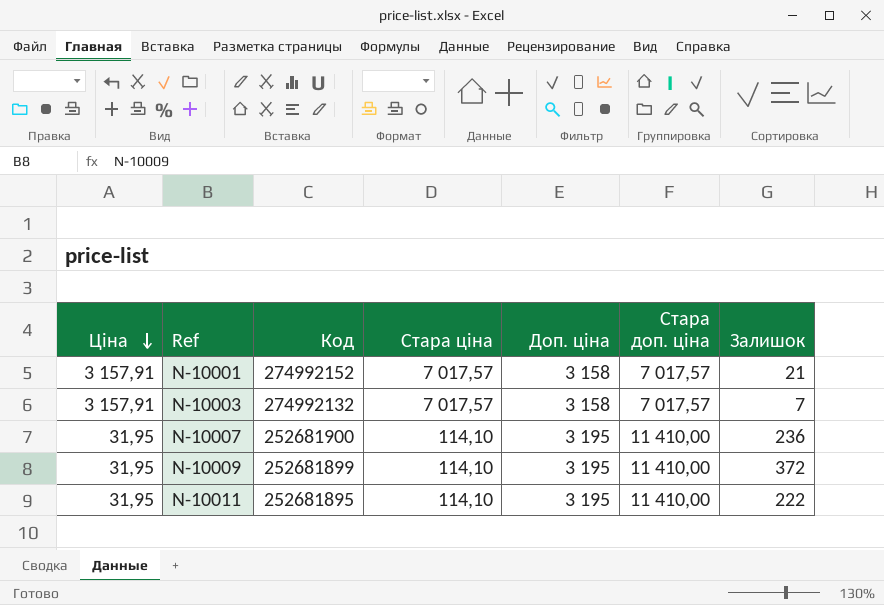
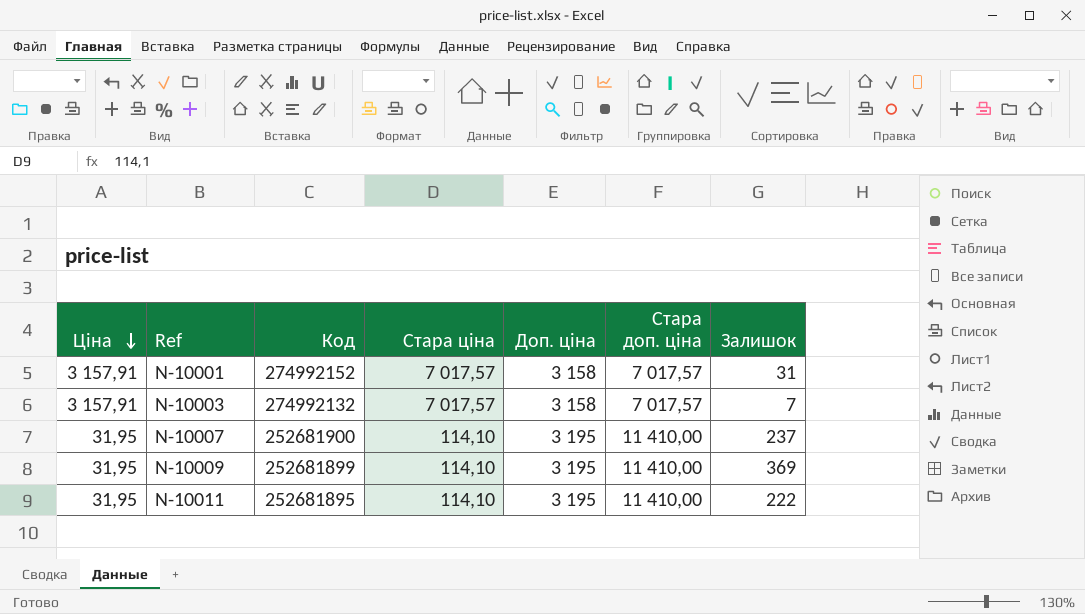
N-10001 | Залишок: 21 -> 31
N-10007 | Залишок: 236 -> 237
N-10009 | Залишок: 372 -> 369

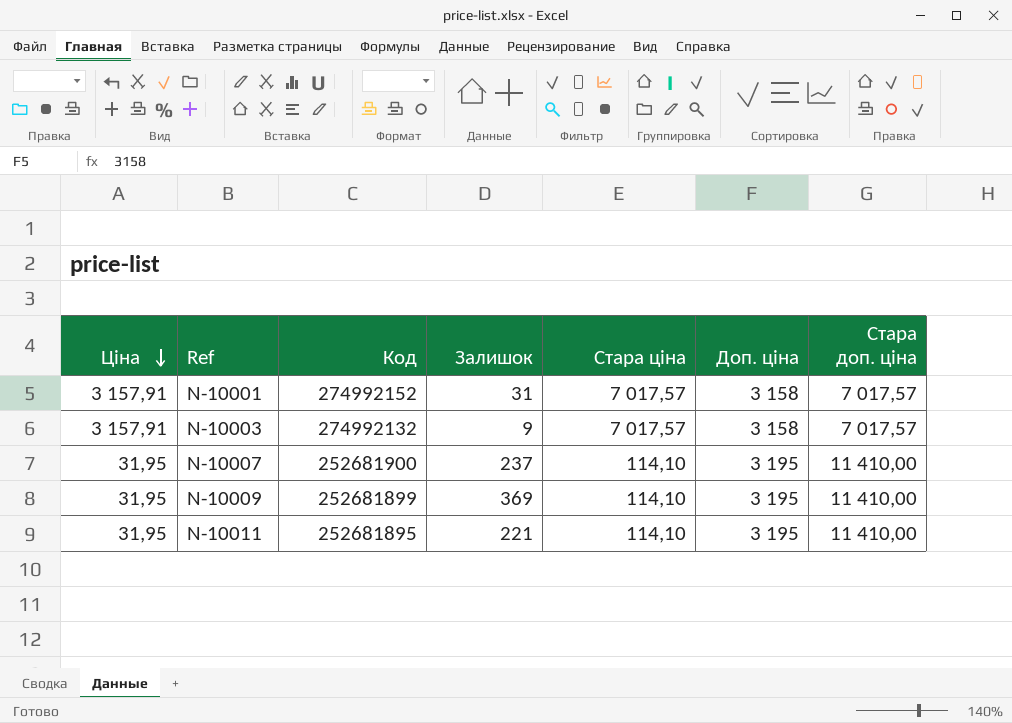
column Залишок | position: 7 -> 4
N-10003 | Залишок: 7 -> 9
N-10011 | Залишок: 222 -> 221

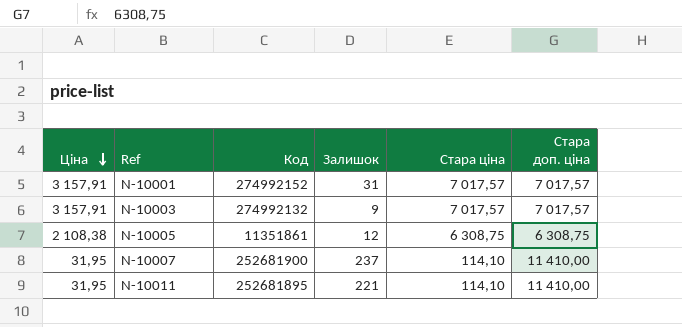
column Доп. ціна | position: 6 -> none
row N-10009: 31,95 | 252681899 | 369 | 114,10 | 3 195 | 11 410,00 -> none
row N-10005: none -> 2 108,38 | 11351861 | 12 | 6 308,75 | 6 308,75

